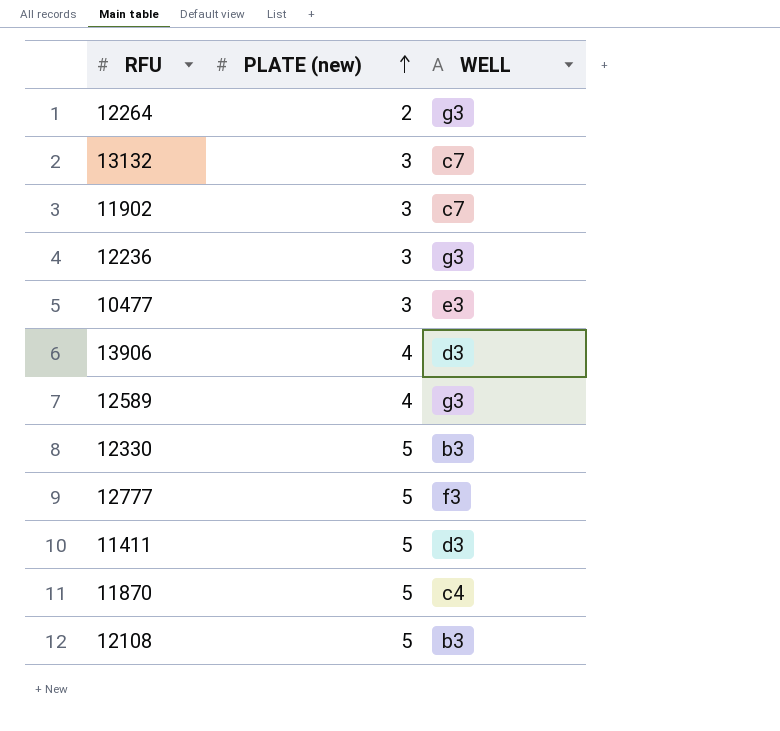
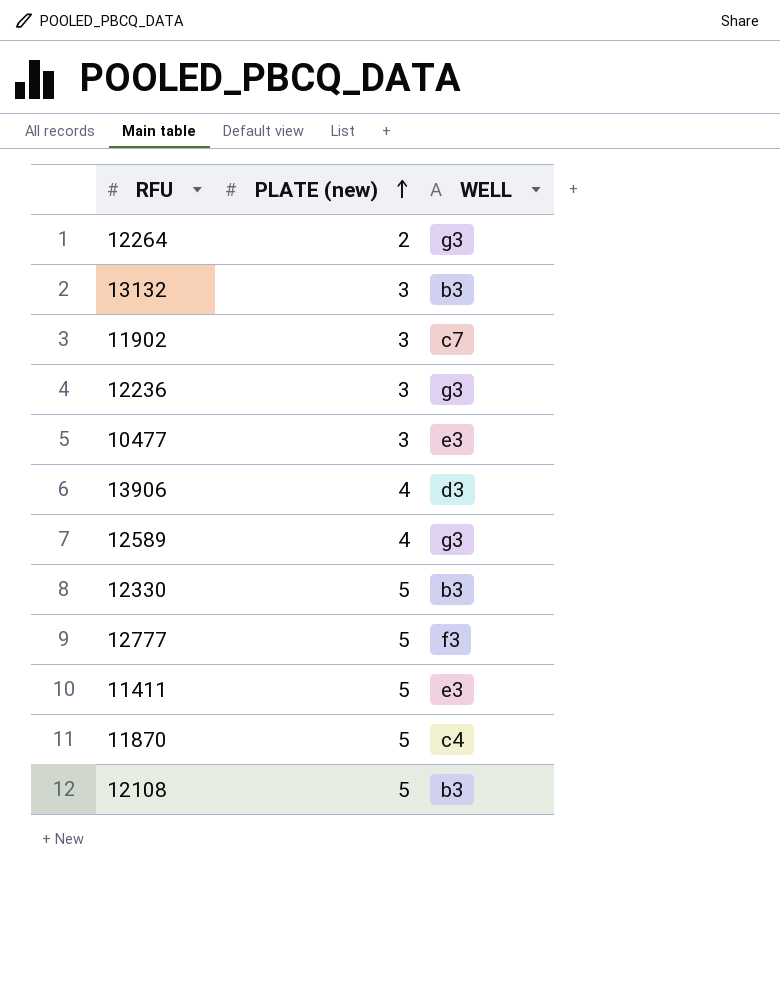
13132 | WELL: c7 -> b3
11411 | WELL: d3 -> e3

